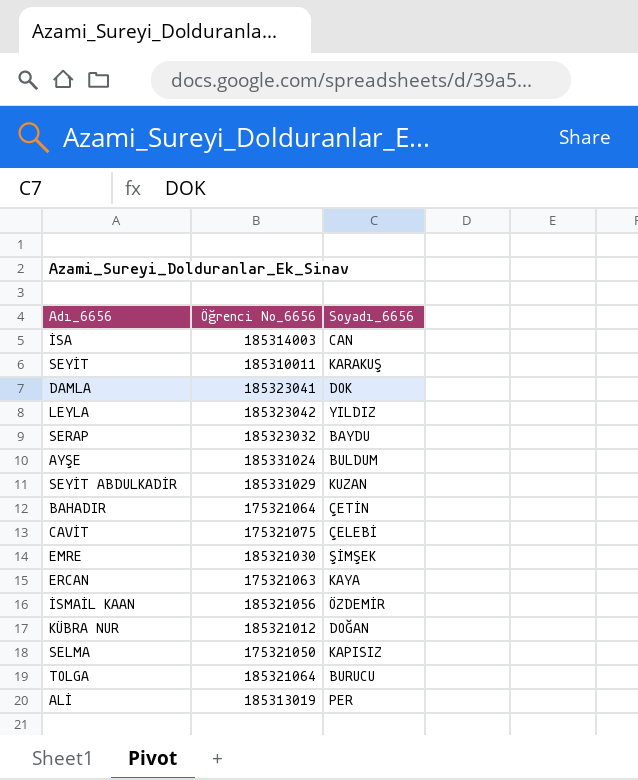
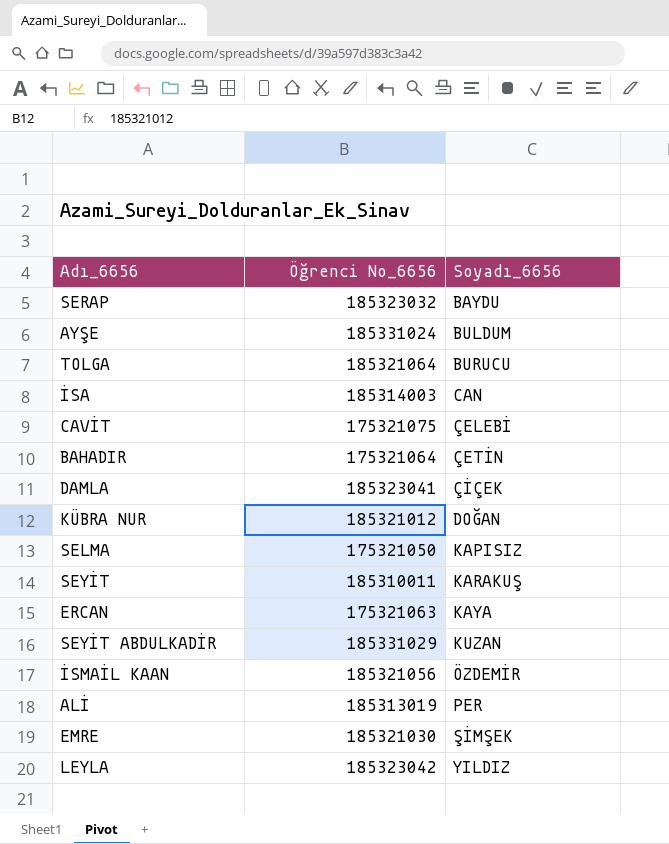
row order: none -> Soyadı_6656 ascending
DAMLA | Soyadı_6656: DOK -> ÇİÇEK

